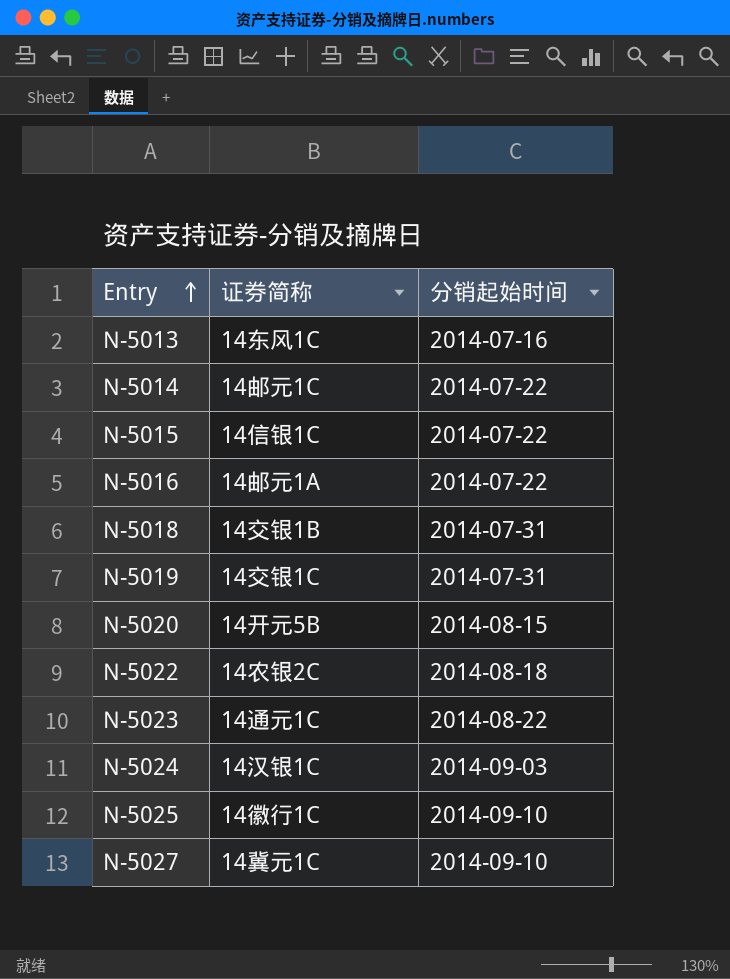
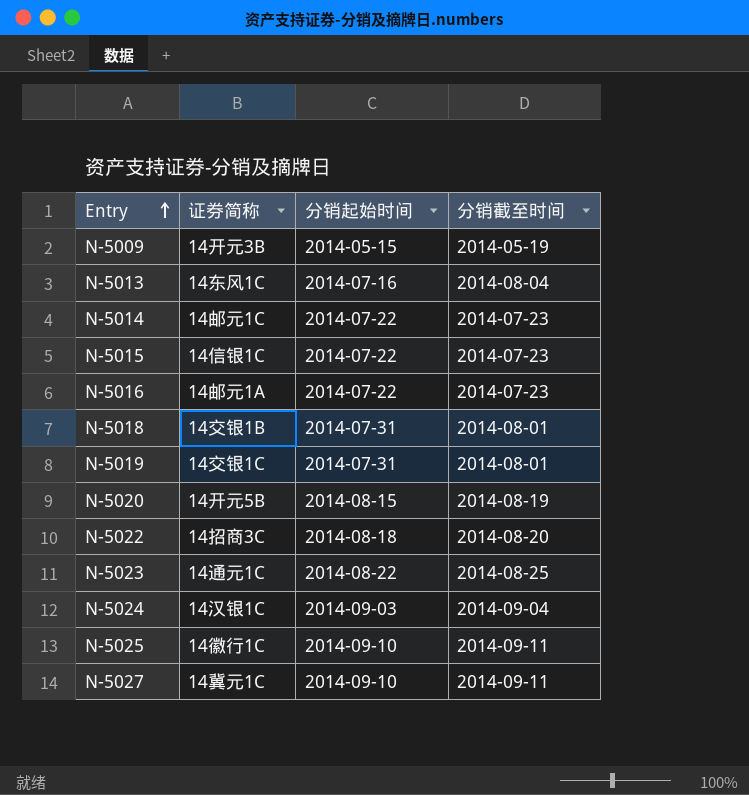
column 分销截至时间 | position: none -> 4
row N-5009: none -> 14开元3B | 2014-05-15 | 2014-05-19
N-5022 | 证券简称: 14农银2C -> 14招商3C

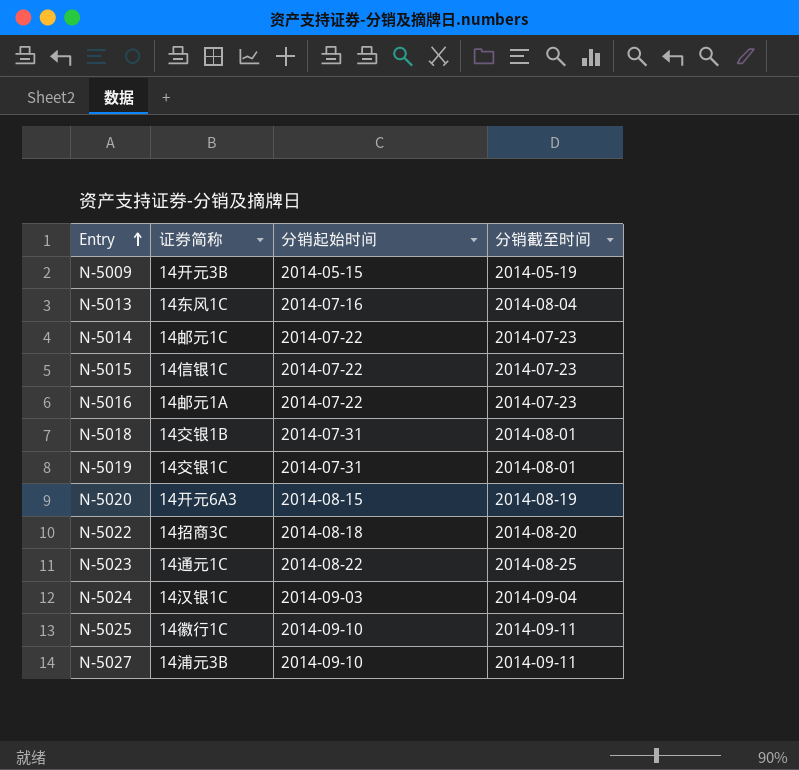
N-5020 | 证券简称: 14开元5B -> 14开元6A3
N-5027 | 证券简称: 14冀元1C -> 14浦元3B

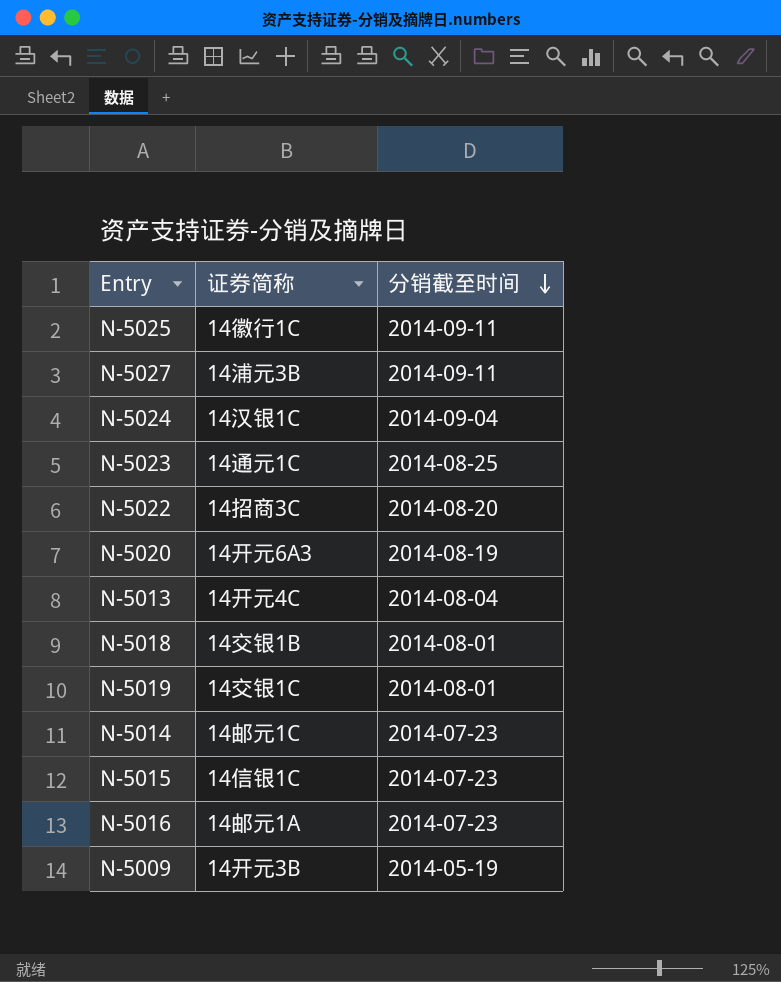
row order: Entry ascending -> 分销截至时间 descending
column 分销起始时间 | position: 3 -> none
N-5013 | 证券简称: 14东风1C -> 14开元4C

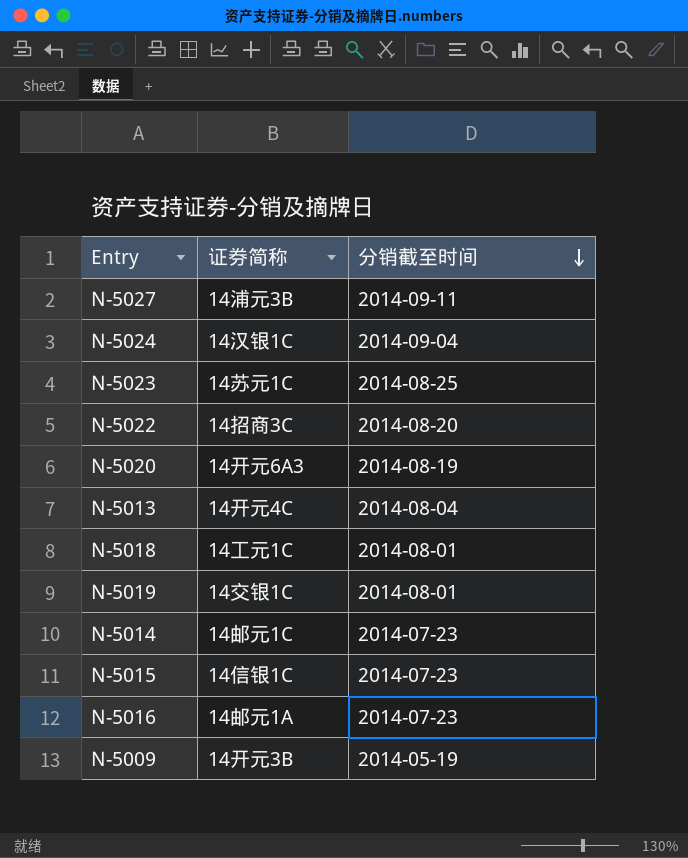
row N-5025: 14徽行1C | 2014-09-11 -> none
N-5023 | 证券简称: 14通元1C -> 14苏元1C
N-5018 | 证券简称: 14交银1B -> 14工元1C

